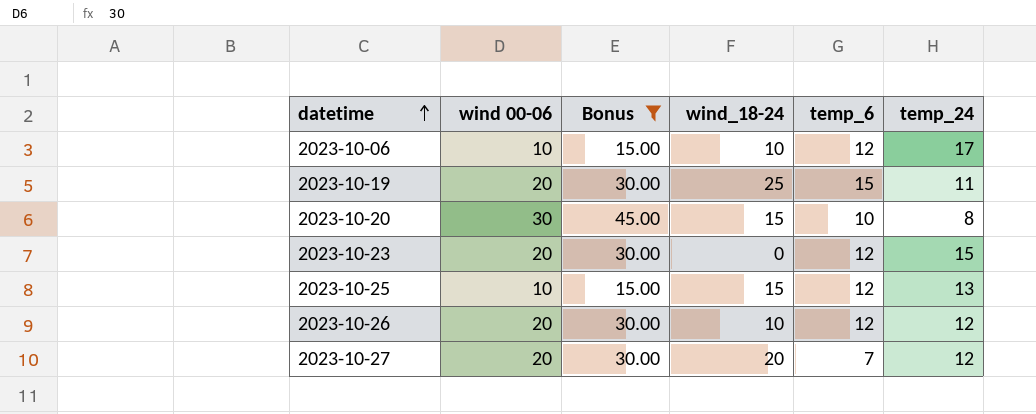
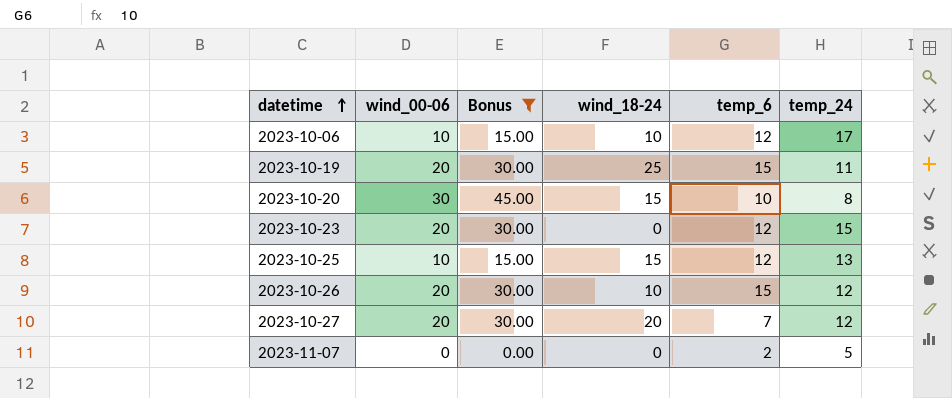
column name: wind 00-06 -> wind_00-06
2023-10-26 | temp_6: 12 -> 15
row 2023-11-07: none -> 0 | 0.00 | 0 | 2 | 5

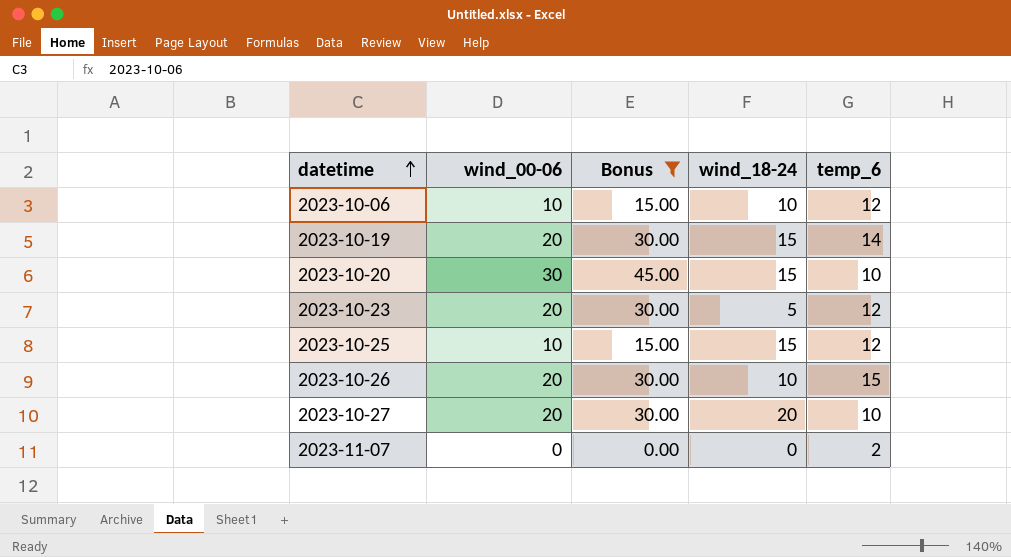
column temp_24 | position: 6 -> none
2023-10-19 | wind_18-24: 25 -> 15
2023-10-19 | temp_6: 15 -> 14
2023-10-23 | wind_18-24: 0 -> 5
2023-10-27 | temp_6: 7 -> 10

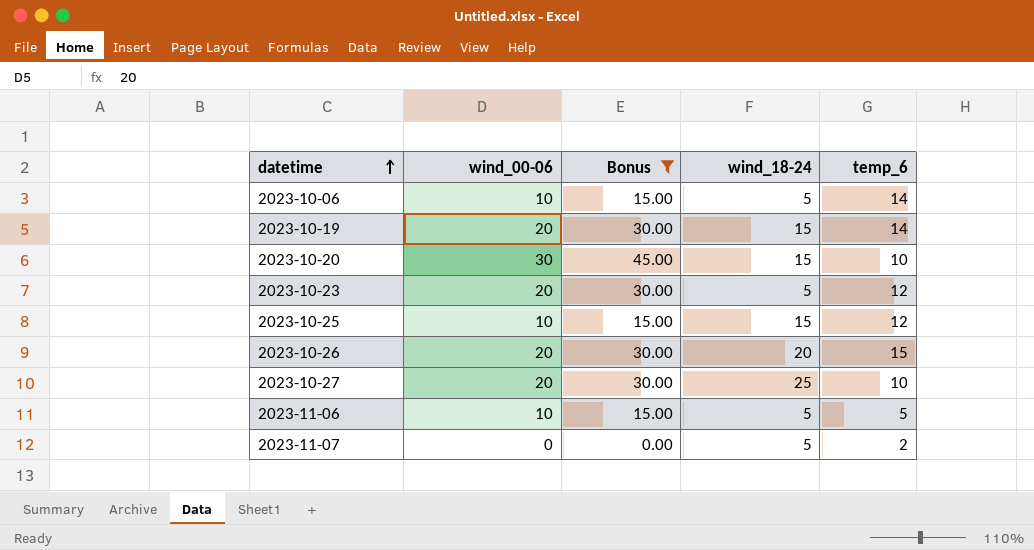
2023-10-06 | wind_18-24: 10 -> 5
2023-10-06 | temp_6: 12 -> 14
2023-10-26 | wind_18-24: 10 -> 20
2023-10-27 | wind_18-24: 20 -> 25
row 2023-11-06: none -> 10 | 15.00 | 5 | 5
2023-11-07 | wind_18-24: 0 -> 5

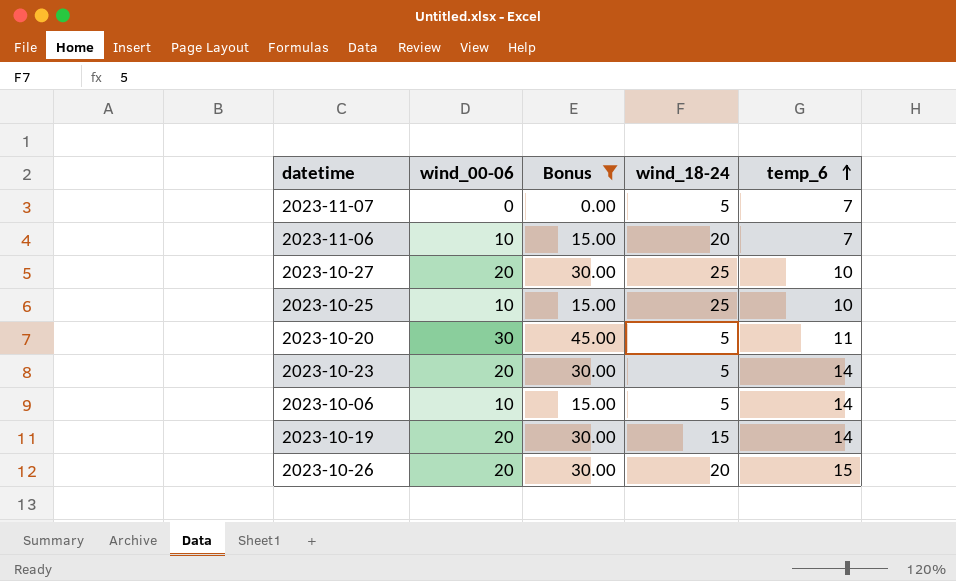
row order: datetime ascending -> temp_6 ascending
2023-11-07 | temp_6: 2 -> 7
2023-11-06 | wind_18-24: 5 -> 20
2023-11-06 | temp_6: 5 -> 7
2023-10-25 | wind_18-24: 15 -> 25
2023-10-25 | temp_6: 12 -> 10
2023-10-20 | wind_18-24: 15 -> 5
2023-10-20 | temp_6: 10 -> 11
2023-10-23 | temp_6: 12 -> 14

